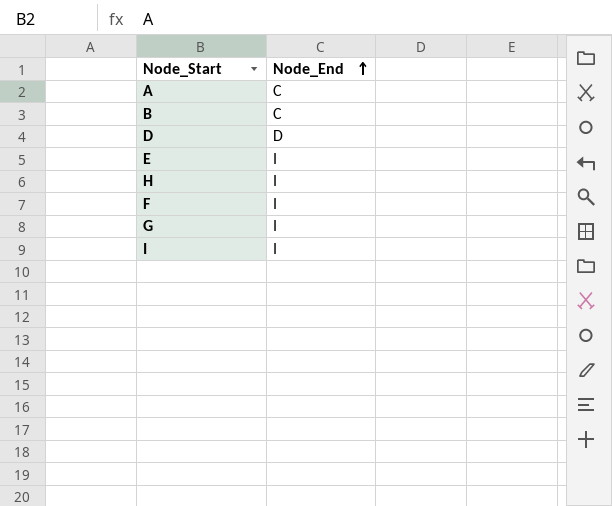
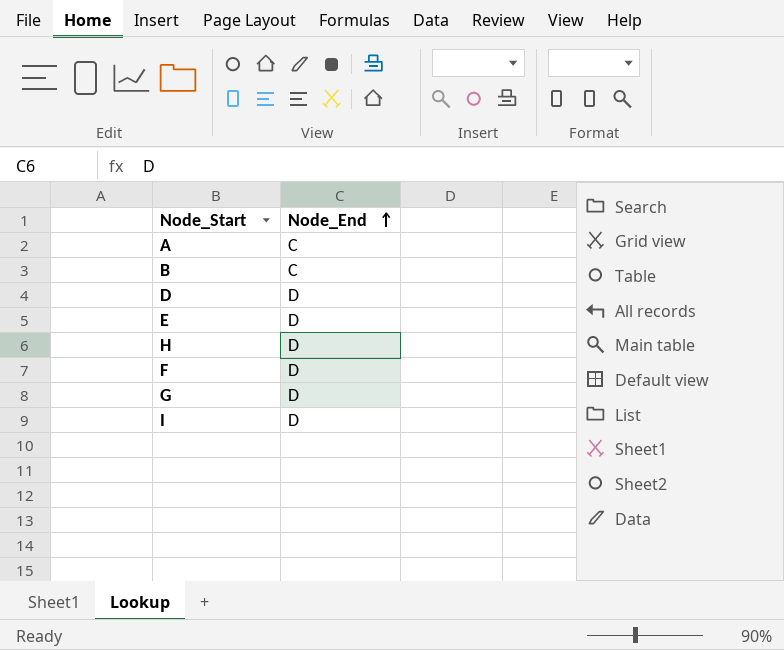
E | Node_End: I -> D
H | Node_End: I -> D
F | Node_End: I -> D
G | Node_End: I -> D
I | Node_End: I -> D

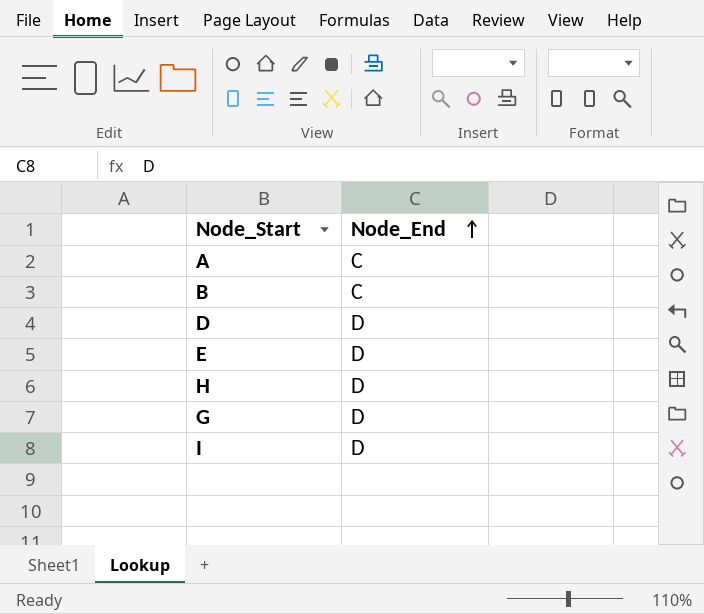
row F: D -> none

